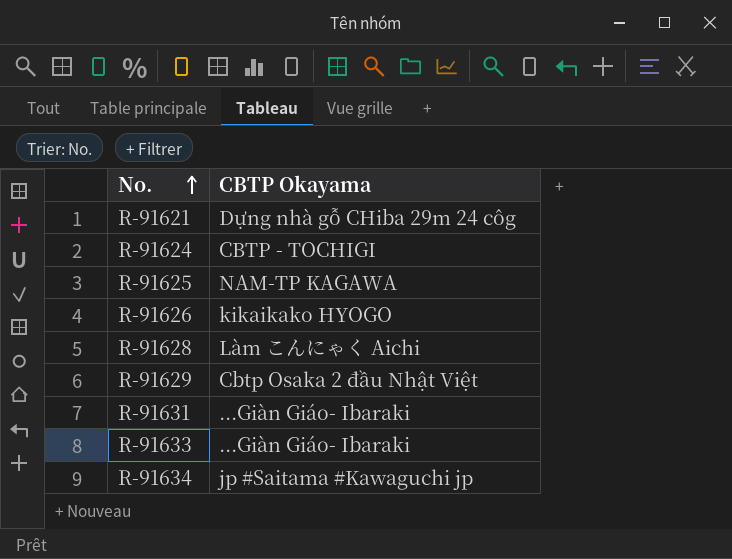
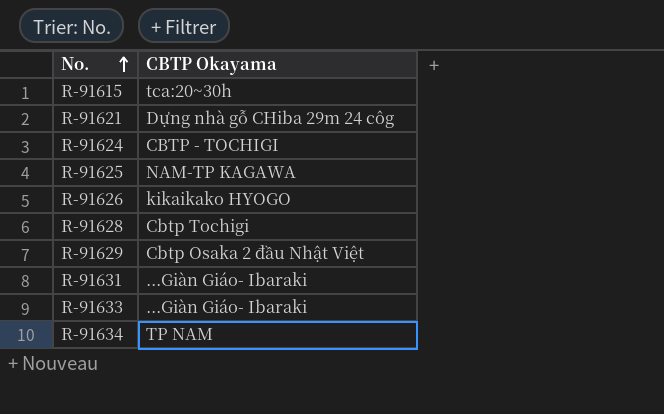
row R-91615: none -> tca:20~30h
R-91628 | CBTP Okayama: Làm こんにゃく Aichi -> Cbtp Tochigi
R-91634 | CBTP Okayama: jp #Saitama #Kawaguchi jp -> TP NAM

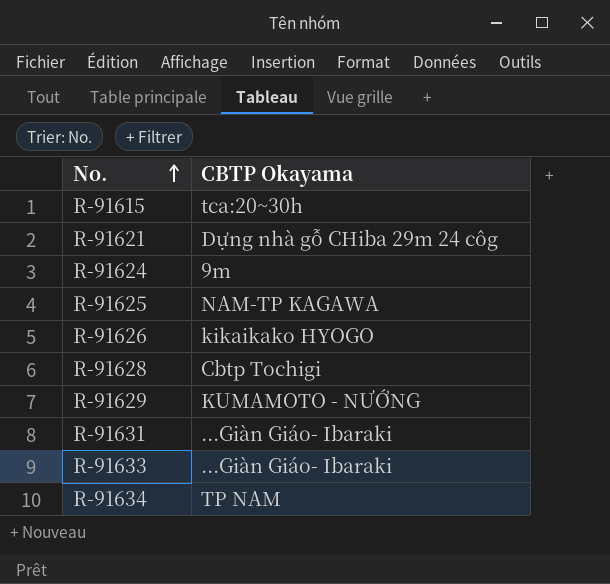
R-91624 | CBTP Okayama: CBTP - TOCHIGI -> 9m
R-91629 | CBTP Okayama: Cbtp Osaka 2 đầu Nhật Việt -> KUMAMOTO - NƯỚNG

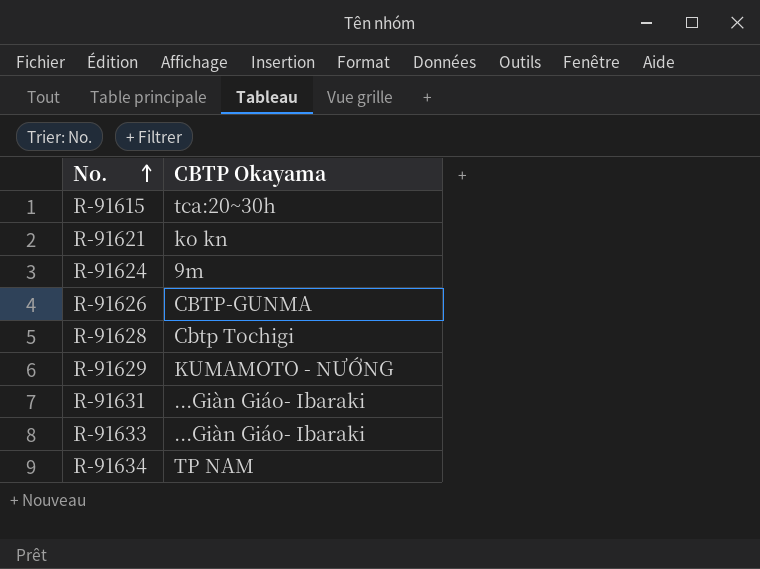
row R-91625: NAM-TP KAGAWA -> none
R-91621 | CBTP Okayama: Dựng nhà gỗ CHiba 29m 24 côg -> ko kn
R-91626 | CBTP Okayama: kikaikako HYOGO -> CBTP-GUNMA

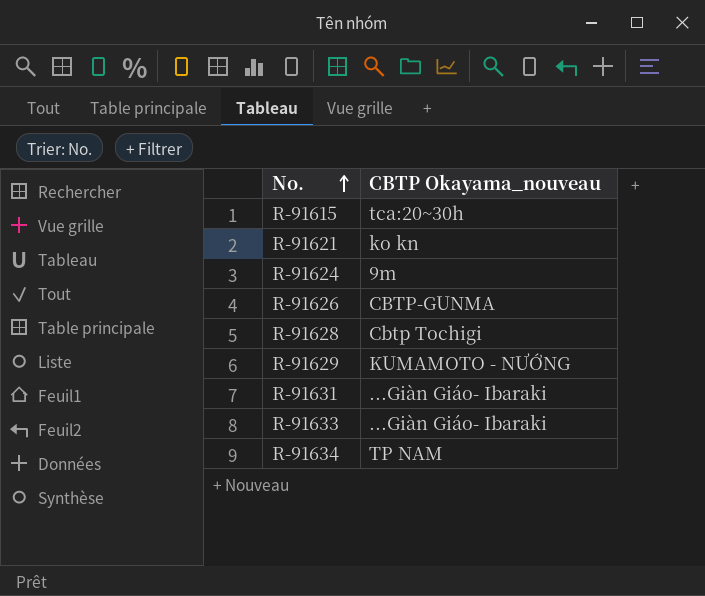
column name: CBTP Okayama -> CBTP Okayama_nouveau

